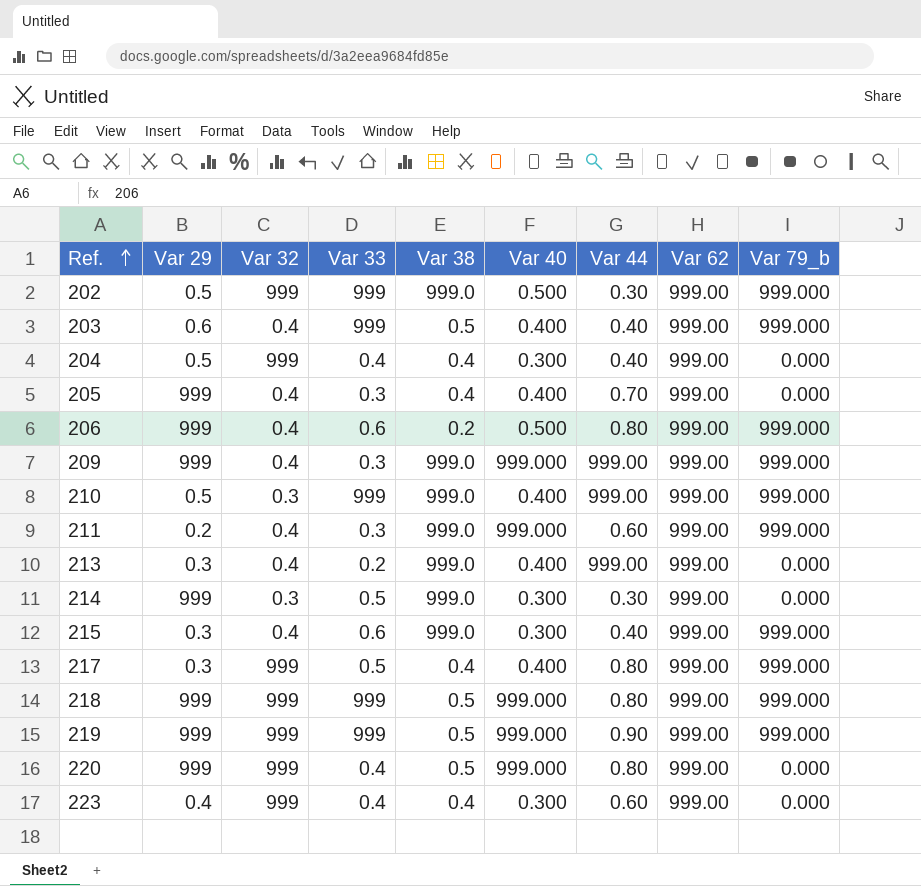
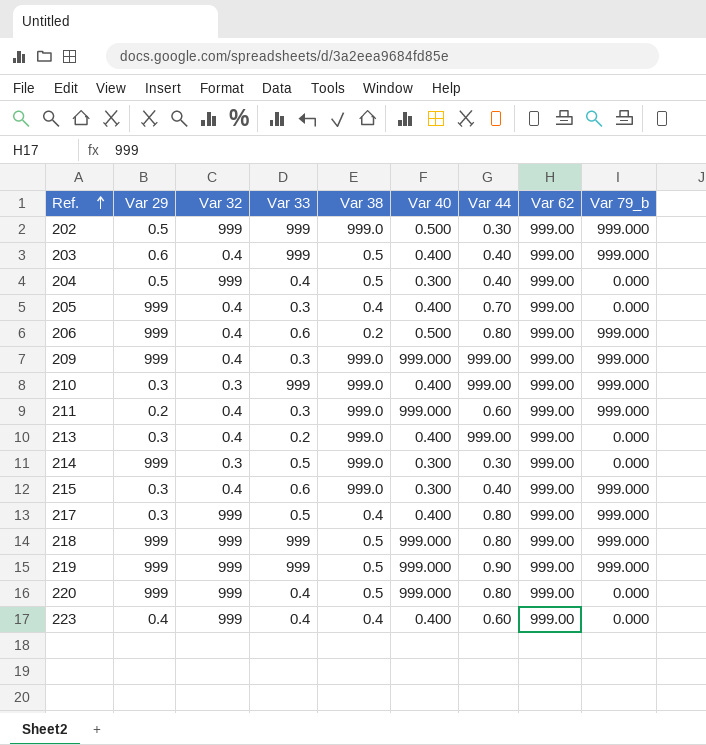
204 | Var 38: 0.4 -> 0.5
210 | Var 29: 0.5 -> 0.3
223 | Var 40: 0.300 -> 0.400

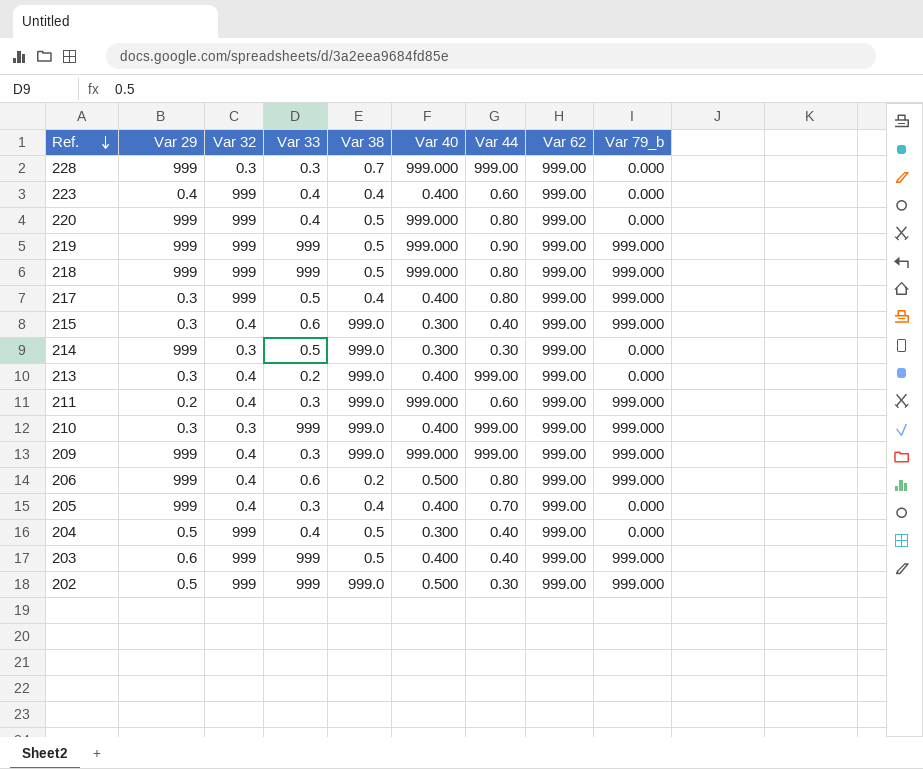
row order: Ref. ascending -> Ref. descending
row 228: none -> 999 | 0.3 | 0.3 | 0.7 | 999.000 | 999.00 | 999.00 | 0.000
203 | Var 32: 0.4 -> 999

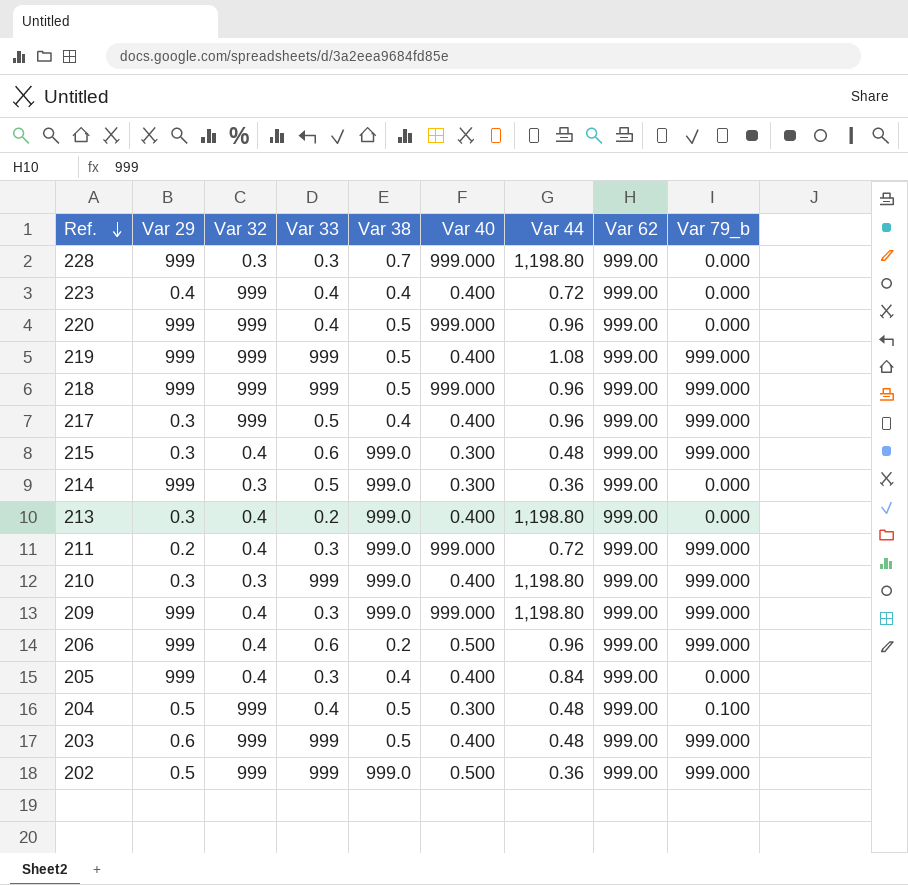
228 | Var 44: 999.00 -> 1,198.80
223 | Var 44: 0.60 -> 0.72
220 | Var 44: 0.80 -> 0.96
219 | Var 40: 999.000 -> 0.400
219 | Var 44: 0.90 -> 1.08
218 | Var 44: 0.80 -> 0.96
217 | Var 44: 0.80 -> 0.96
215 | Var 44: 0.40 -> 0.48
214 | Var 44: 0.30 -> 0.36
213 | Var 44: 999.00 -> 1,198.80
211 | Var 44: 0.60 -> 0.72
210 | Var 44: 999.00 -> 1,198.80
209 | Var 44: 999.00 -> 1,198.80
206 | Var 44: 0.80 -> 0.96
205 | Var 44: 0.70 -> 0.84
204 | Var 44: 0.40 -> 0.48
204 | Var 79_b: 0.000 -> 0.100
203 | Var 44: 0.40 -> 0.48
202 | Var 44: 0.30 -> 0.36

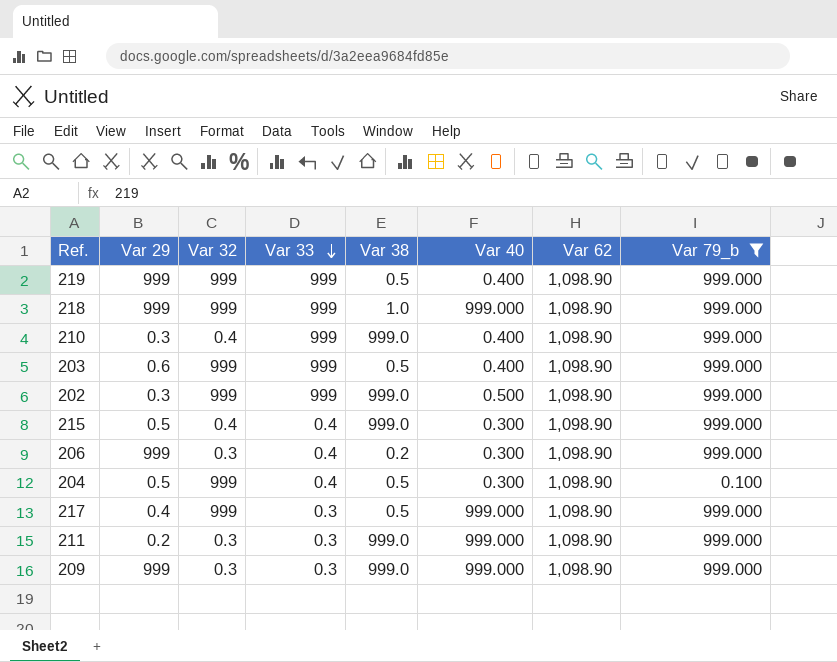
filter: none -> Var 79_b != 0.000
row order: Ref. descending -> Var 33 descending
column Var 44 | position: 7 -> none
219 | Var 62: 999.00 -> 1,098.90
218 | Var 38: 0.5 -> 1.0
218 | Var 62: 999.00 -> 1,098.90
210 | Var 32: 0.3 -> 0.4
210 | Var 62: 999.00 -> 1,098.90
203 | Var 62: 999.00 -> 1,098.90
202 | Var 29: 0.5 -> 0.3
202 | Var 62: 999.00 -> 1,098.90
215 | Var 29: 0.3 -> 0.5
215 | Var 33: 0.6 -> 0.4
215 | Var 62: 999.00 -> 1,098.90
206 | Var 32: 0.4 -> 0.3
206 | Var 33: 0.6 -> 0.4
206 | Var 40: 0.500 -> 0.300
206 | Var 62: 999.00 -> 1,098.90
204 | Var 62: 999.00 -> 1,098.90
217 | Var 29: 0.3 -> 0.4
217 | Var 33: 0.5 -> 0.3
217 | Var 38: 0.4 -> 0.5
217 | Var 40: 0.400 -> 999.000
217 | Var 62: 999.00 -> 1,098.90
211 | Var 32: 0.4 -> 0.3
211 | Var 62: 999.00 -> 1,098.90
209 | Var 32: 0.4 -> 0.3
209 | Var 62: 999.00 -> 1,098.90

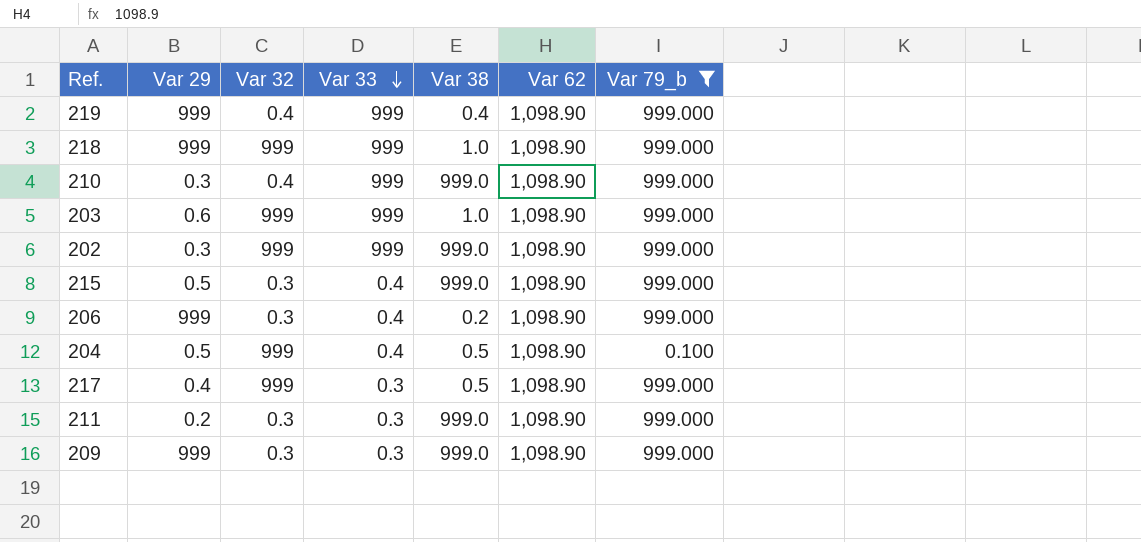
column Var 40 | position: 6 -> none
219 | Var 32: 999 -> 0.4
219 | Var 38: 0.5 -> 0.4
203 | Var 38: 0.5 -> 1.0
215 | Var 32: 0.4 -> 0.3

